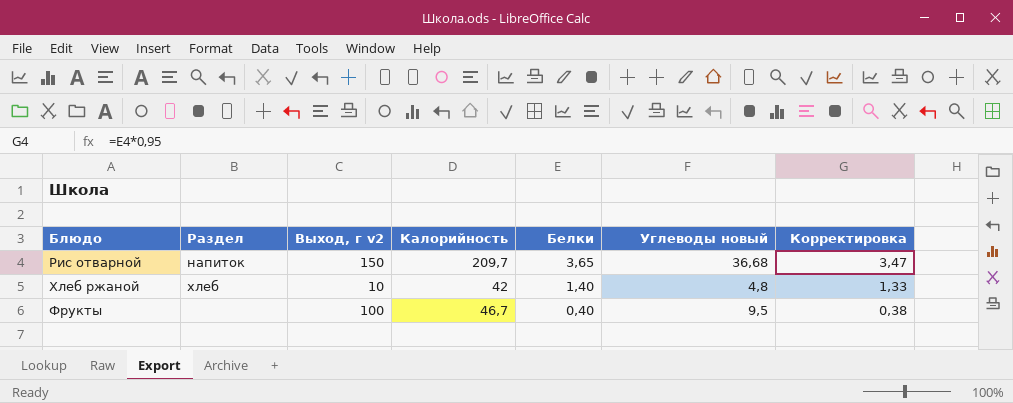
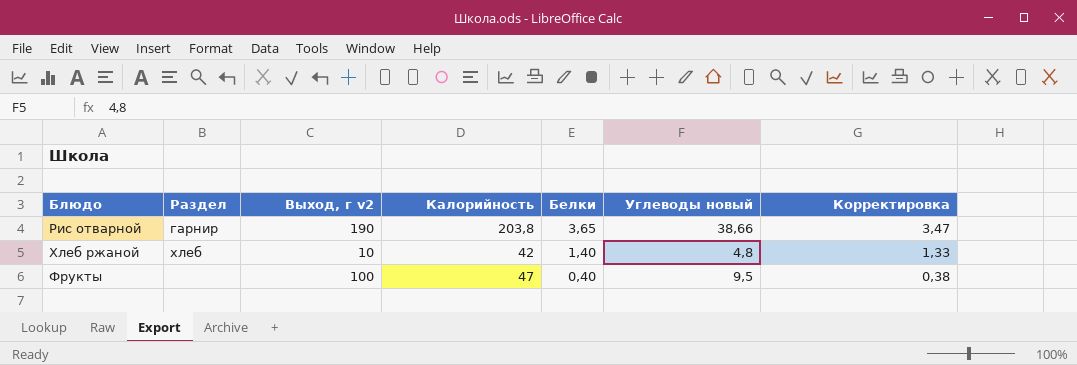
Рис отварной | Раздел: напиток -> гарнир
Рис отварной | Выход, г v2: 150 -> 190
Рис отварной | Калорийность: 209,7 -> 203,8
Рис отварной | Углеводы новый: 36,68 -> 38,66
Фрукты | Калорийность: 46,7 -> 47

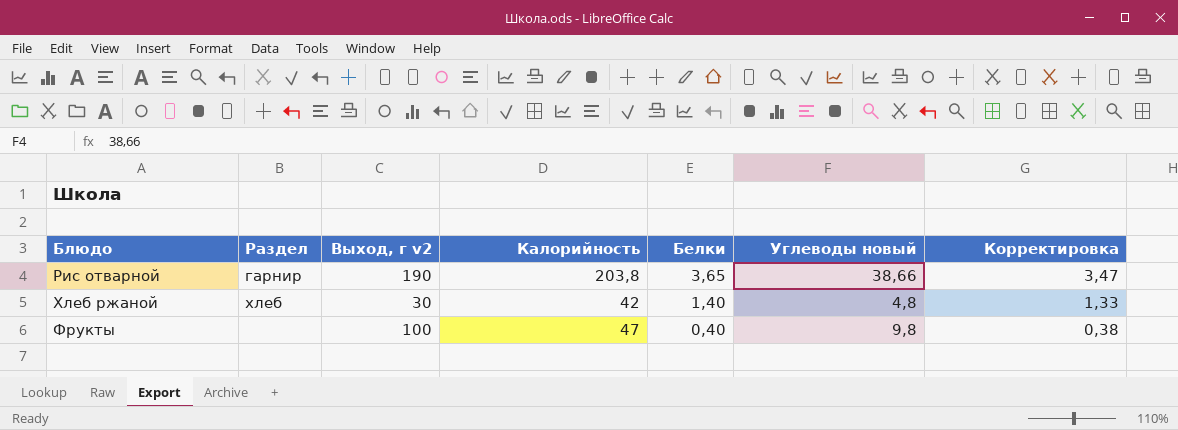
Хлеб ржаной | Выход, г v2: 10 -> 30
Фрукты | Углеводы новый: 9,5 -> 9,8

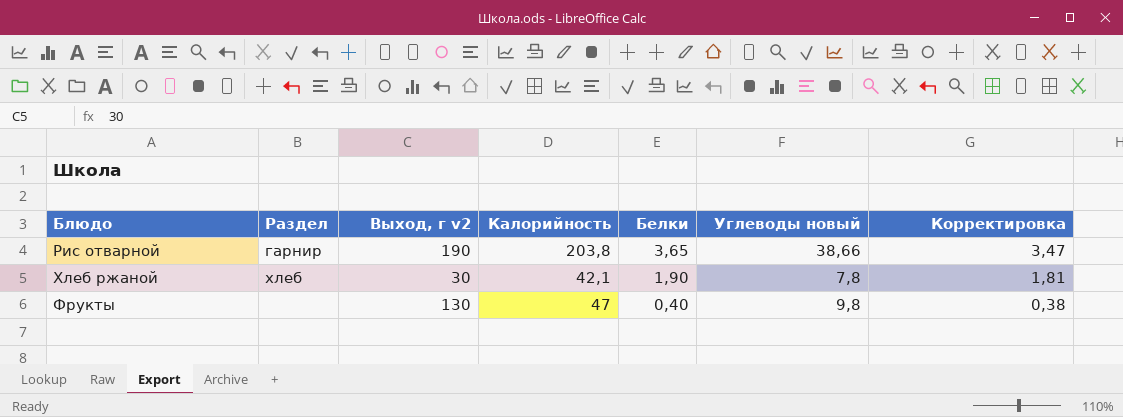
Хлеб ржаной | Калорийность: 42 -> 42,1
Хлеб ржаной | Белки: 1,40 -> 1,90
Хлеб ржаной | Углеводы новый: 4,8 -> 7,8
Хлеб ржаной | Корректировка: 1,33 -> 1,81
Фрукты | Выход, г v2: 100 -> 130

